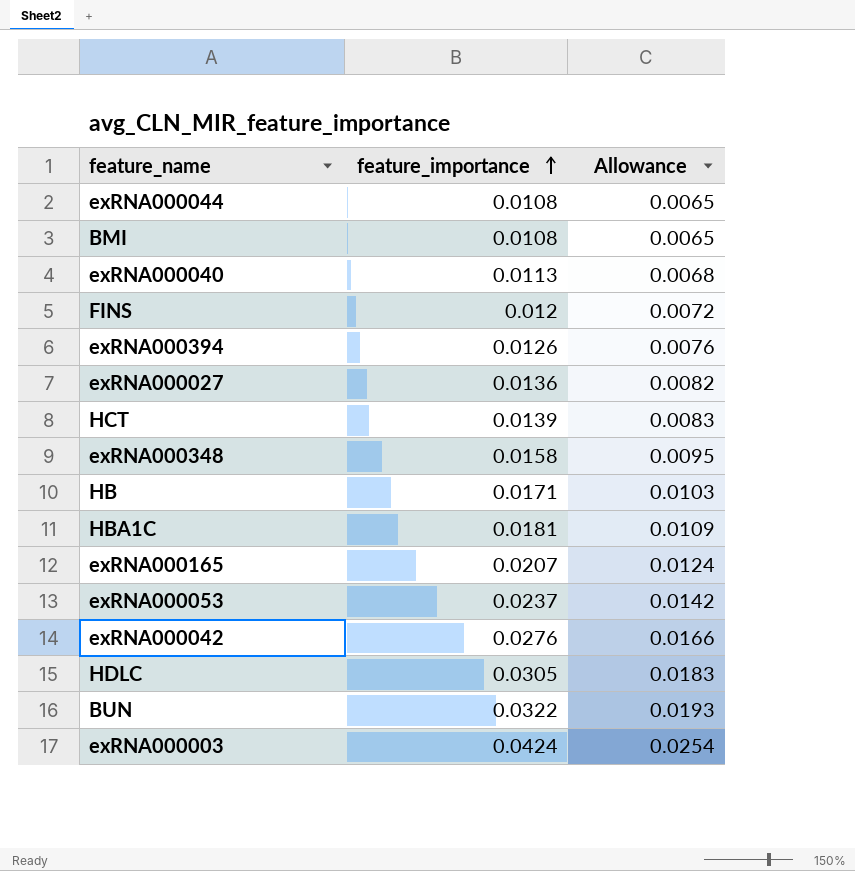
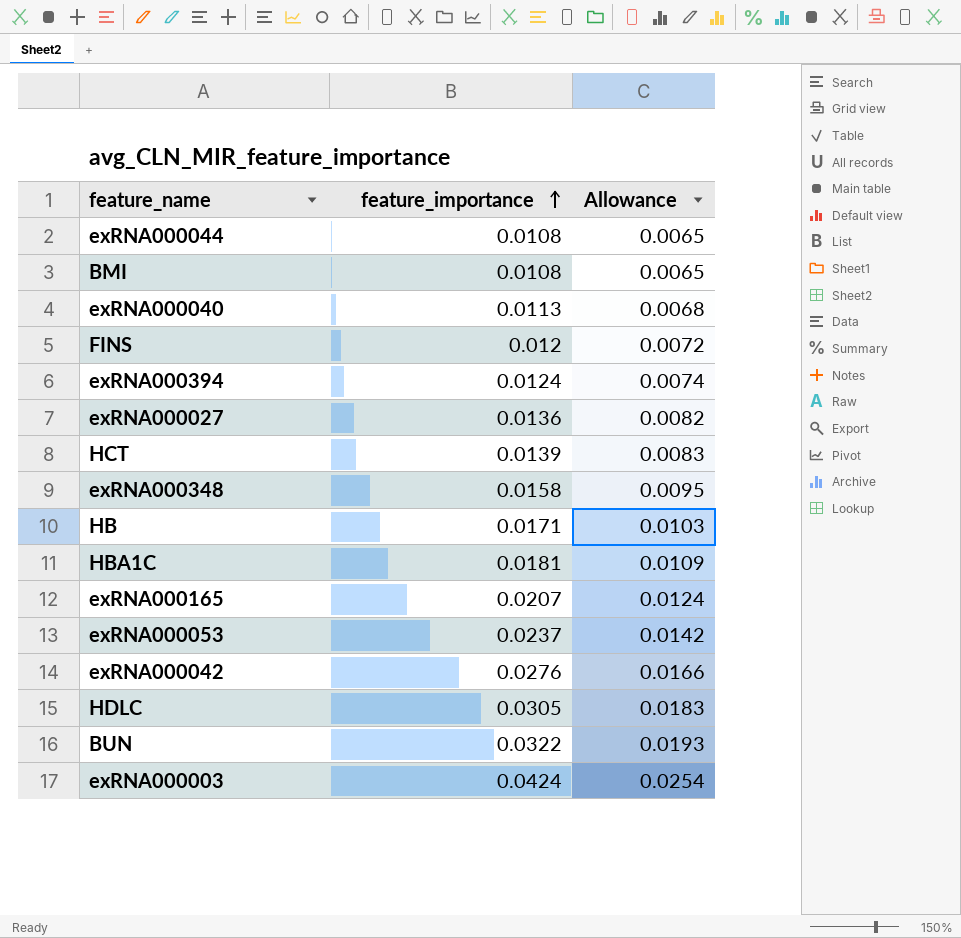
exRNA000394 | feature_importance: 0.0126 -> 0.0124
exRNA000394 | Allowance: 0.0076 -> 0.0074

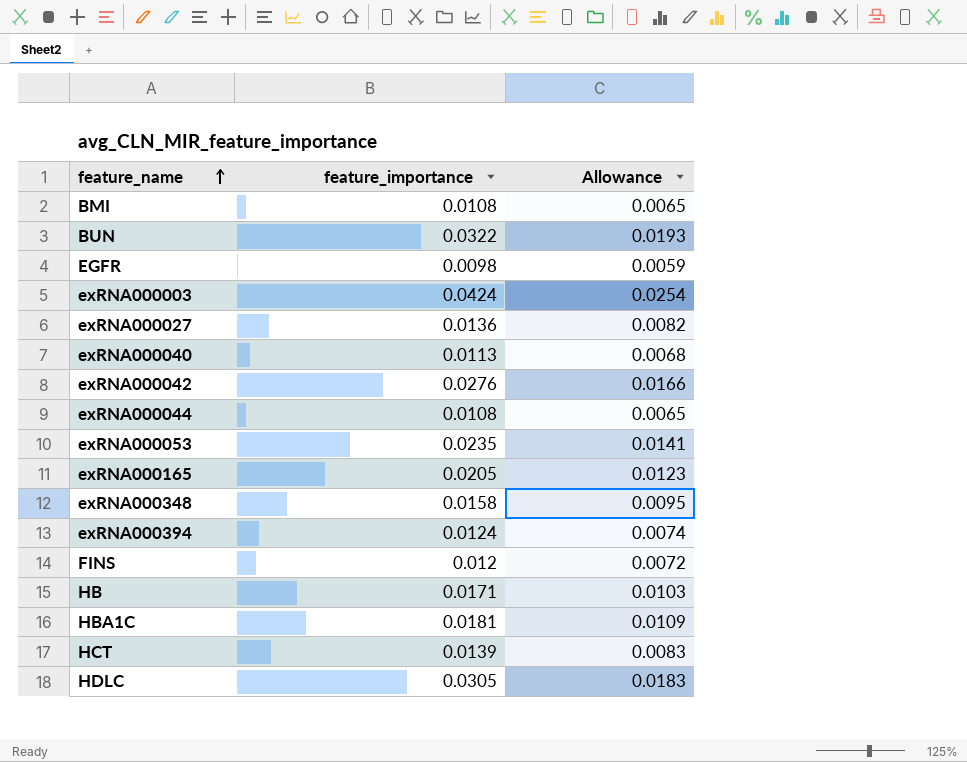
row order: feature_importance ascending -> feature_name ascending
row EGFR: none -> 0.0098 | 0.0059
exRNA000053 | feature_importance: 0.0237 -> 0.0235
exRNA000053 | Allowance: 0.0142 -> 0.0141
exRNA000165 | feature_importance: 0.0207 -> 0.0205
exRNA000165 | Allowance: 0.0124 -> 0.0123

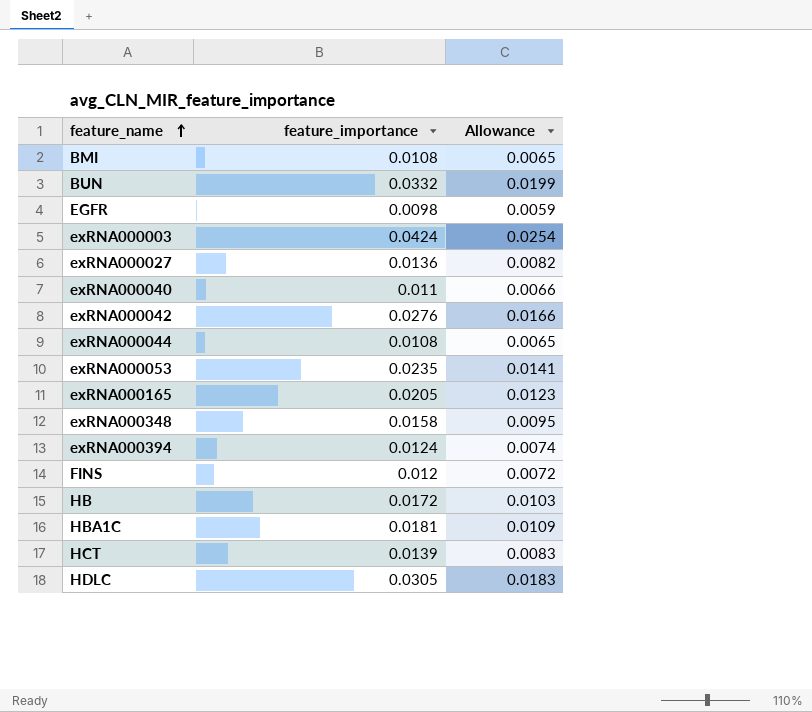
BUN | feature_importance: 0.0322 -> 0.0332
BUN | Allowance: 0.0193 -> 0.0199
exRNA000040 | feature_importance: 0.0113 -> 0.011
exRNA000040 | Allowance: 0.0068 -> 0.0066
HB | feature_importance: 0.0171 -> 0.0172

